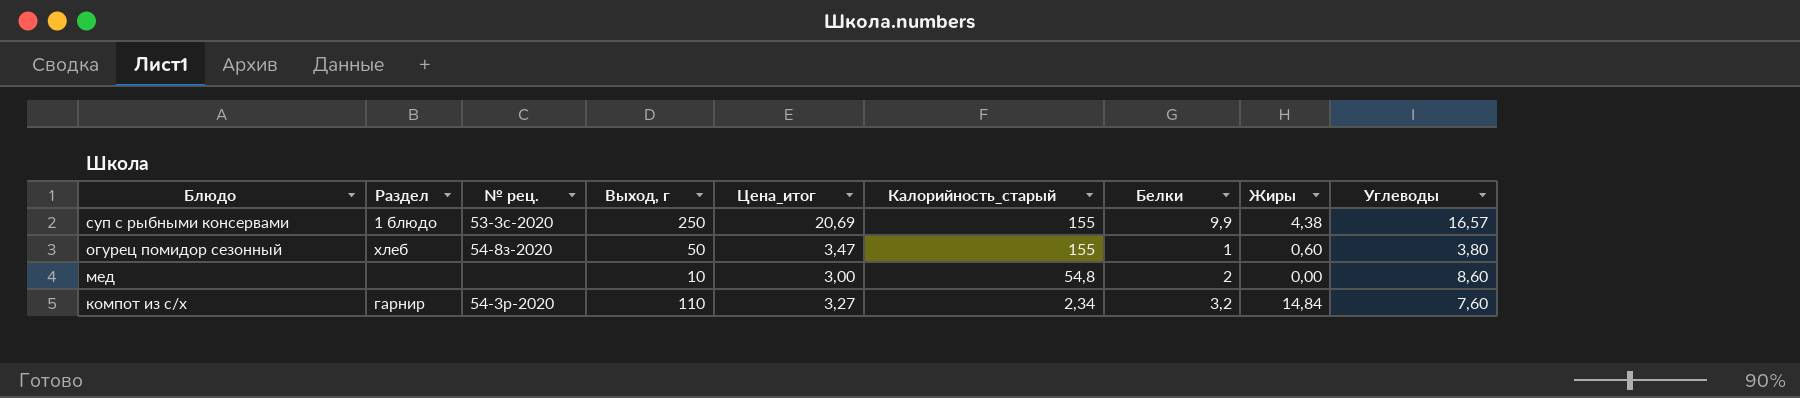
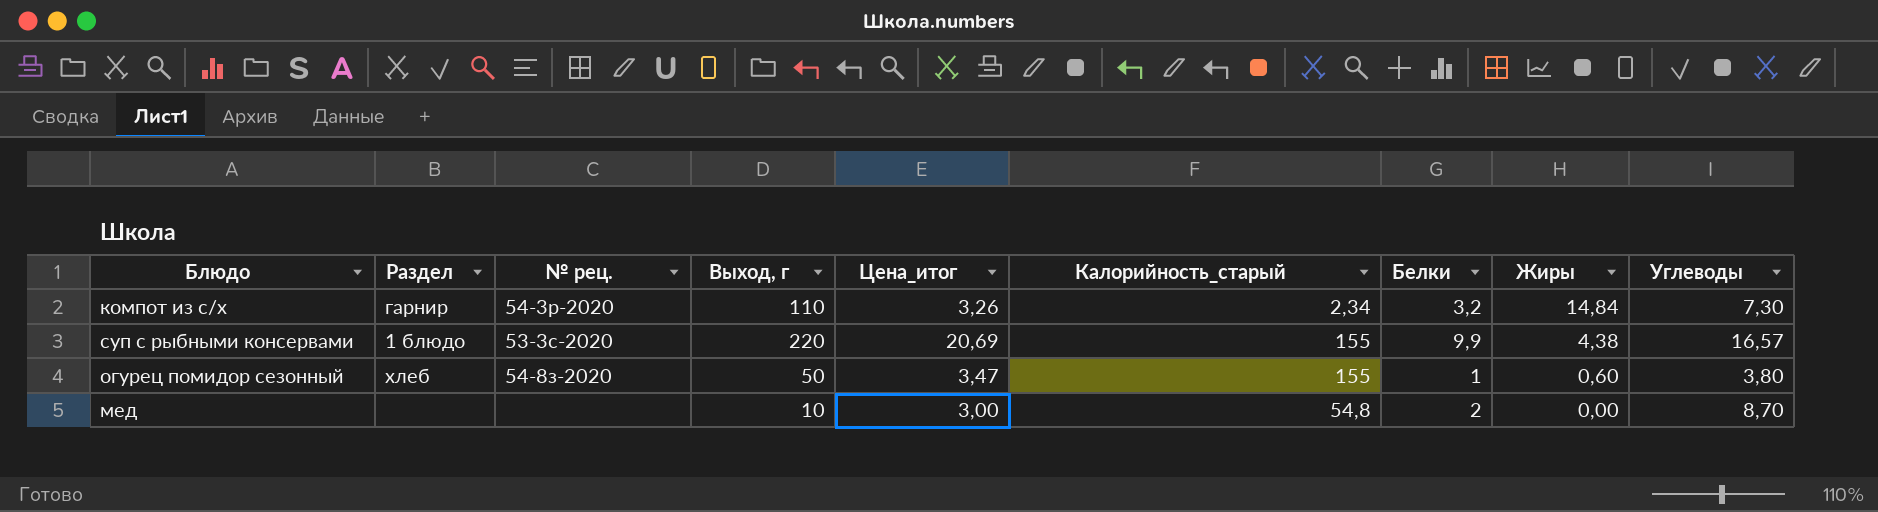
row order: Блюдо descending -> Жиры descending
компот из с/х | Цена_итог: 3,27 -> 3,26
компот из с/х | Углеводы: 7,60 -> 7,30
суп с рыбными консервами | Выход, г: 250 -> 220
мед | Углеводы: 8,60 -> 8,70

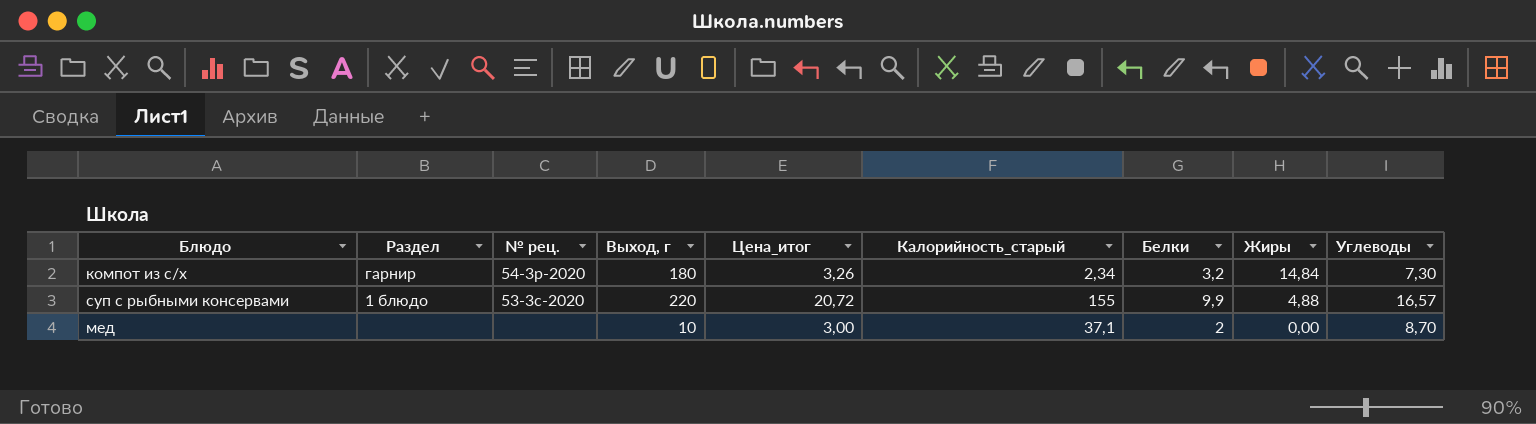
row огурец помидор сезонный: хлеб | 54-8з-2020 | 50 | 3,47 | 155 | 1 | 0,60 | 3,80 -> none
компот из с/х | Выход, г: 110 -> 180
суп с рыбными консервами | Цена_итог: 20,69 -> 20,72
суп с рыбными консервами | Жиры: 4,38 -> 4,88
мед | Калорийность_старый: 54,8 -> 37,1

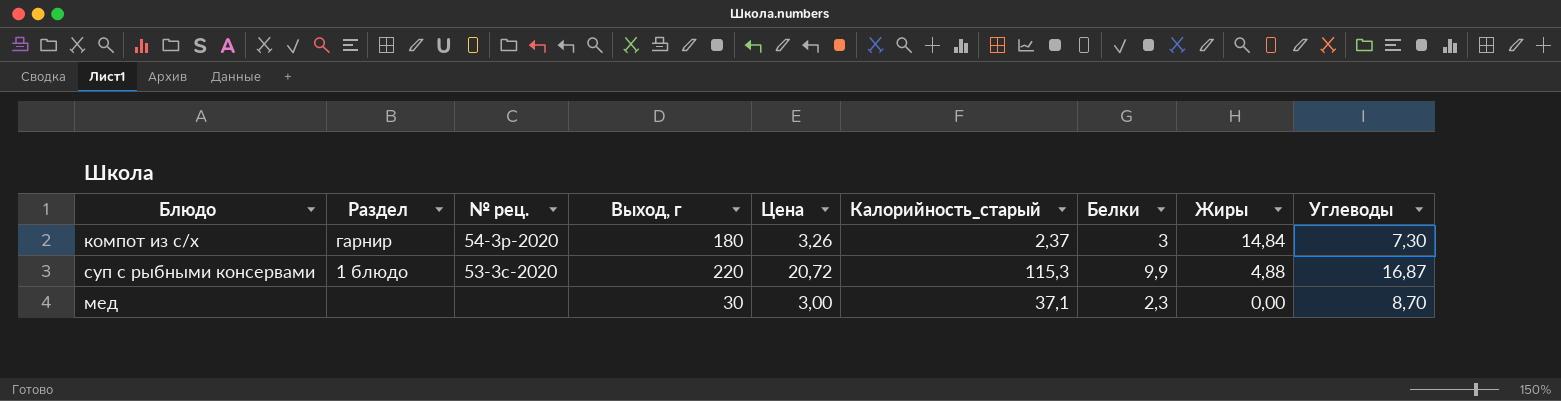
column name: Цена_итог -> Цена
компот из с/х | Калорийность_старый: 2,34 -> 2,37
компот из с/х | Белки: 3,2 -> 3
суп с рыбными консервами | Калорийность_старый: 155 -> 115,3
суп с рыбными консервами | Углеводы: 16,57 -> 16,87
мед | Выход, г: 10 -> 30
мед | Белки: 2 -> 2,3

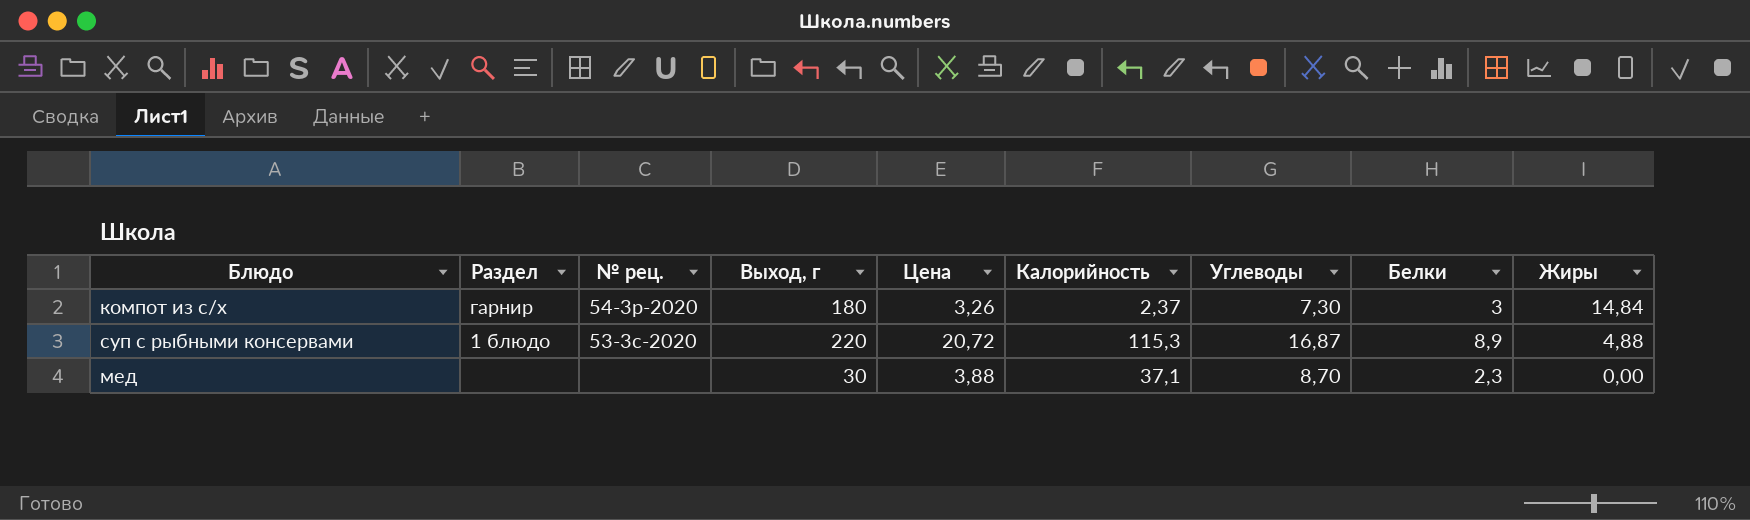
column name: Калорийность_старый -> Калорийность
column Углеводы | position: 9 -> 7
суп с рыбными консервами | Белки: 9,9 -> 8,9
мед | Цена: 3,00 -> 3,88

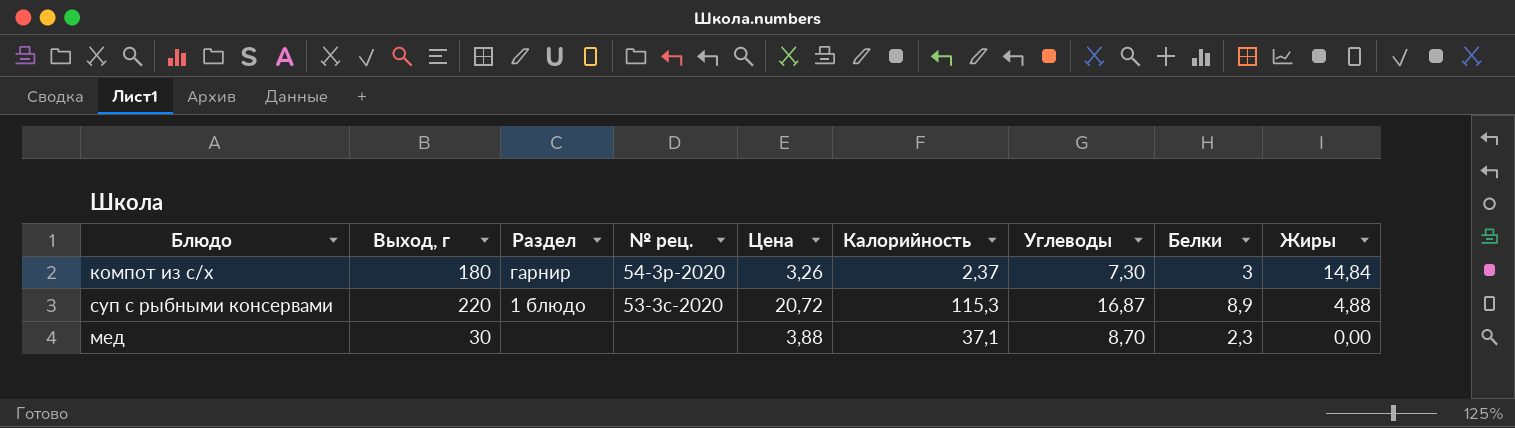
column Выход, г | position: 4 -> 2

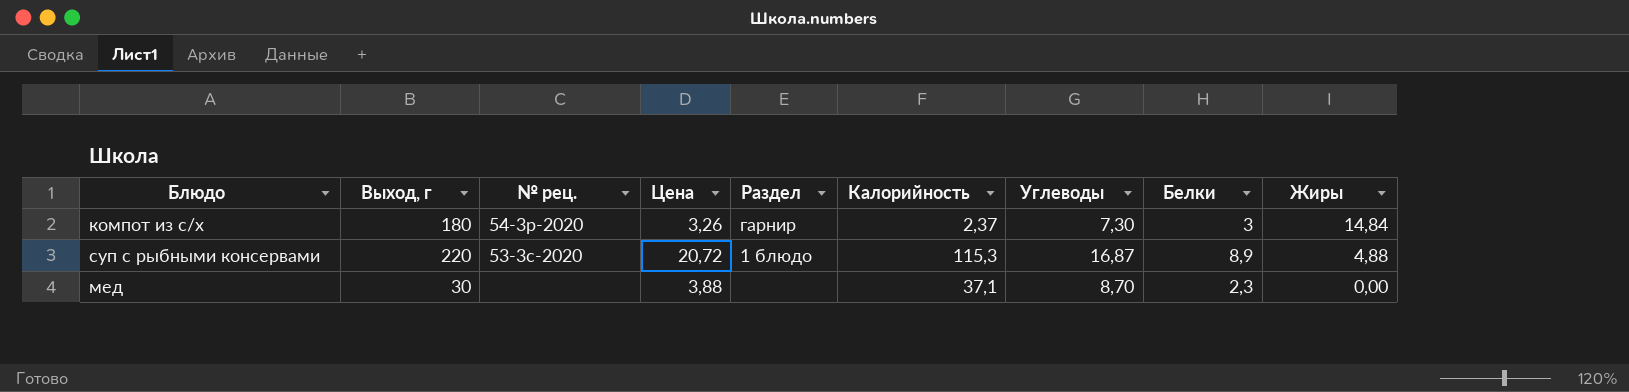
column Раздел | position: 3 -> 5

